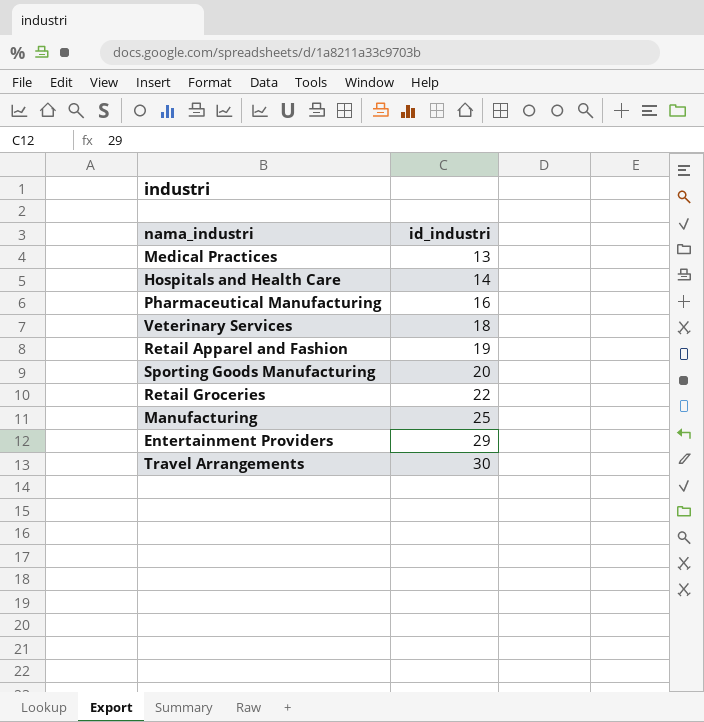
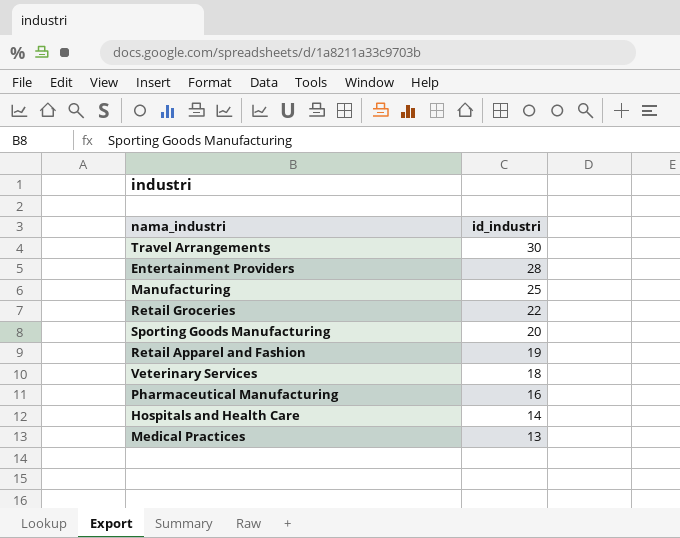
row order: id_industri ascending -> id_industri descending
Entertainment Providers | id_industri: 29 -> 28

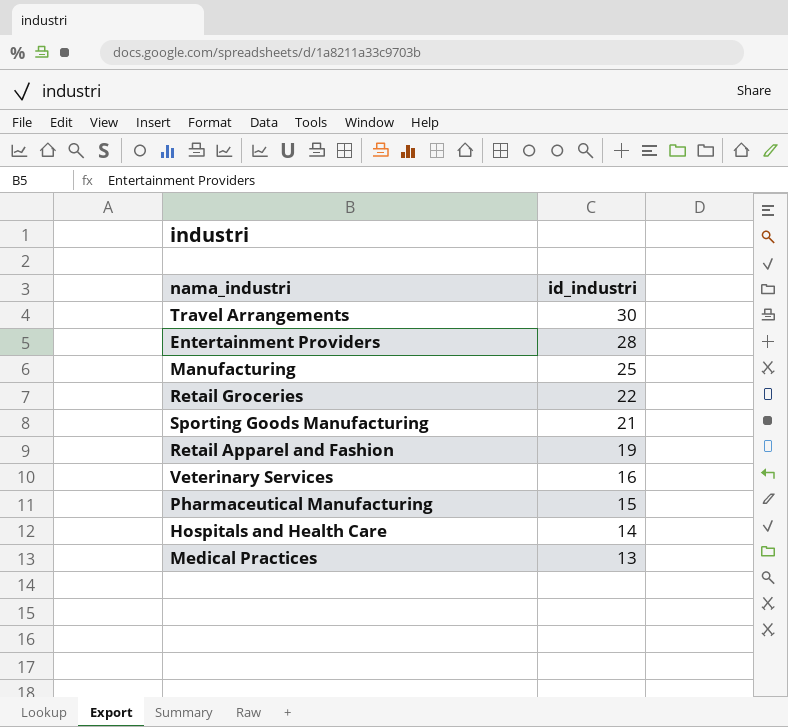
Sporting Goods Manufacturing | id_industri: 20 -> 21
Veterinary Services | id_industri: 18 -> 16
Pharmaceutical Manufacturing | id_industri: 16 -> 15

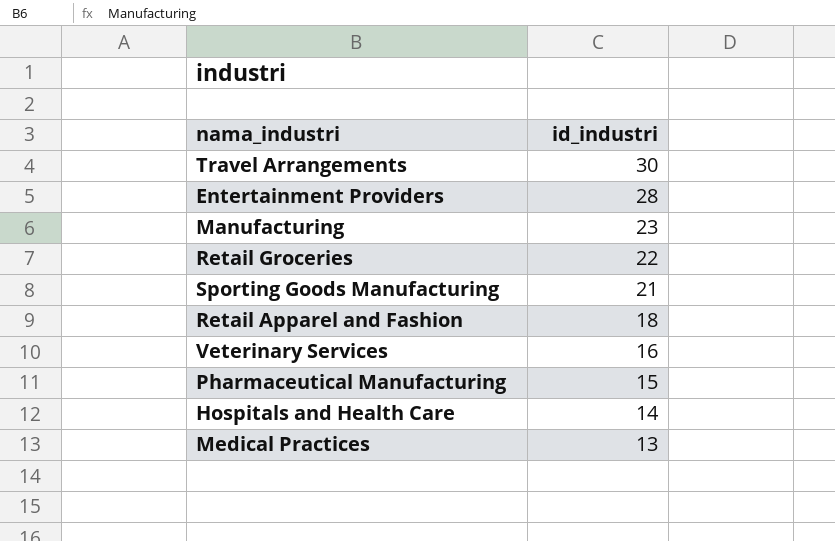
Manufacturing | id_industri: 25 -> 23
Retail Apparel and Fashion | id_industri: 19 -> 18

